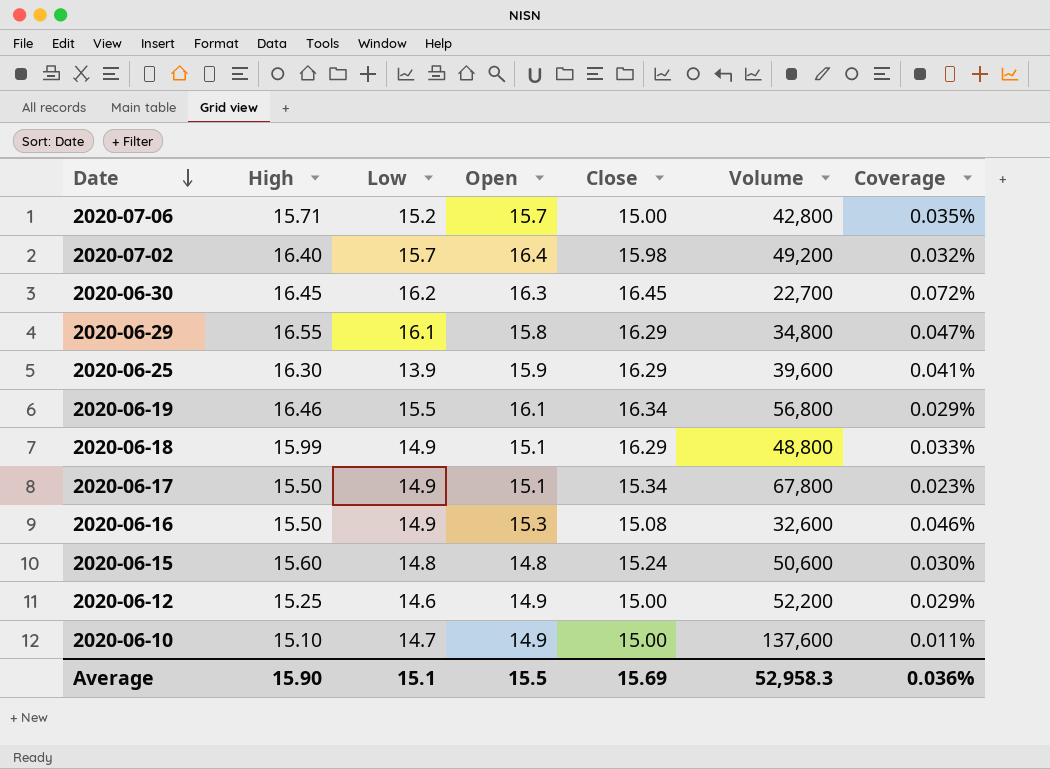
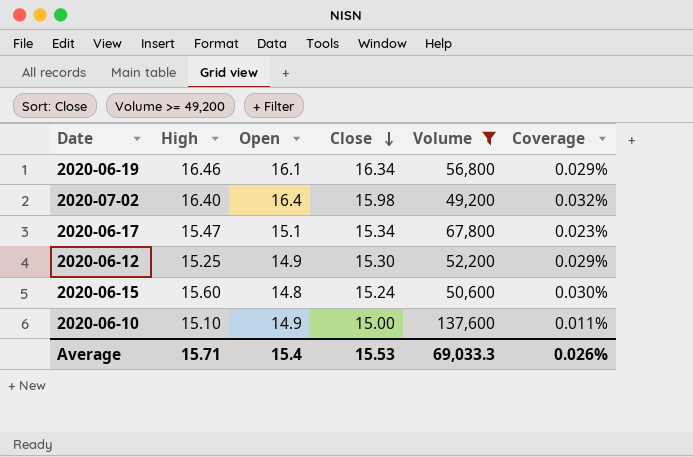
filter: none -> Volume >= 49,200
row order: Date descending -> Close descending
column Low | position: 3 -> none
2020-06-17 | High: 15.50 -> 15.47
2020-06-12 | Close: 15.00 -> 15.30
Average | High: 15.90 -> 15.71
Average | Open: 15.5 -> 15.4
Average | Close: 15.69 -> 15.53
Average | Volume: 52,958.3 -> 69,033.3
Average | Coverage: 0.036% -> 0.026%

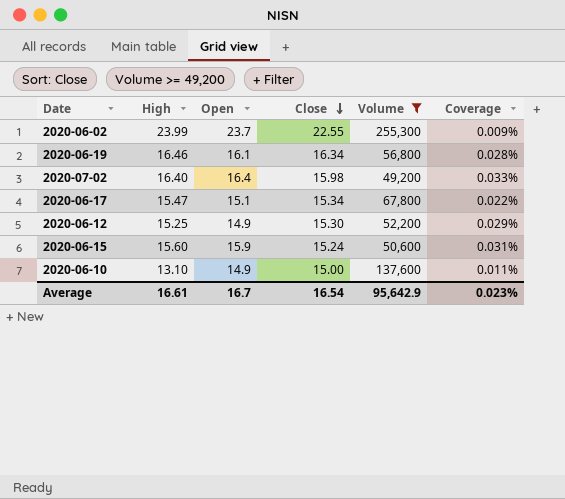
column Coverage | formula: [Close] / [Volume] -> [Open] / [Volume]
row 2020-06-02: none -> 23.99 | 23.7 | 22.55 | 255,300 | 0.009%
2020-06-15 | Open: 14.8 -> 15.9
2020-06-10 | High: 15.10 -> 13.10
Average | High: 15.71 -> 16.61
Average | Open: 15.4 -> 16.7
Average | Close: 15.53 -> 16.54
Average | Volume: 69,033.3 -> 95,642.9
Average | Coverage: 0.026% -> 0.023%

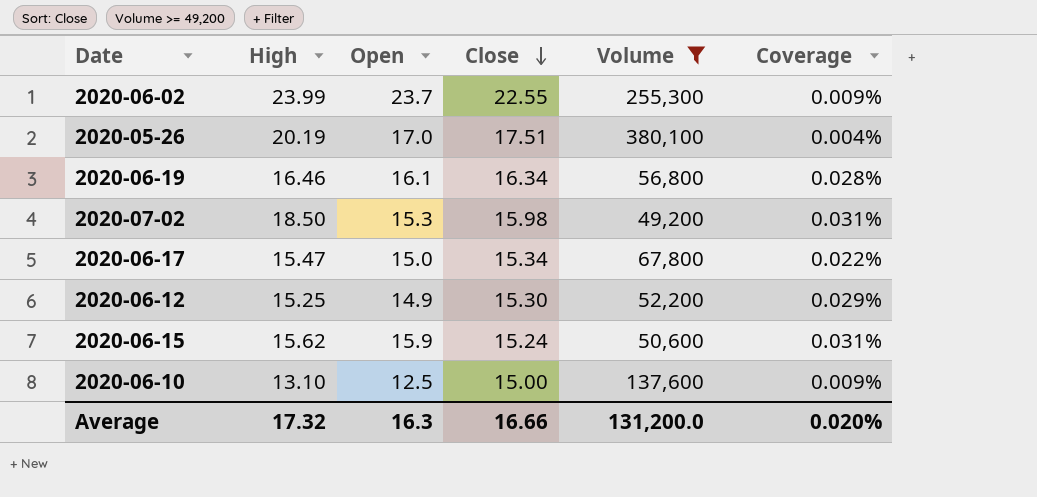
row 2020-05-26: none -> 20.19 | 17.0 | 17.51 | 380,100 | 0.004%
2020-07-02 | High: 16.40 -> 18.50
2020-07-02 | Open: 16.4 -> 15.3
2020-07-02 | Coverage: 0.033% -> 0.031%
2020-06-17 | Open: 15.1 -> 15.0
2020-06-15 | High: 15.60 -> 15.62
2020-06-10 | Open: 14.9 -> 12.5
2020-06-10 | Coverage: 0.011% -> 0.009%
Average | High: 16.61 -> 17.32
Average | Open: 16.7 -> 16.3
Average | Close: 16.54 -> 16.66
Average | Volume: 95,642.9 -> 131,200.0
Average | Coverage: 0.023% -> 0.020%

